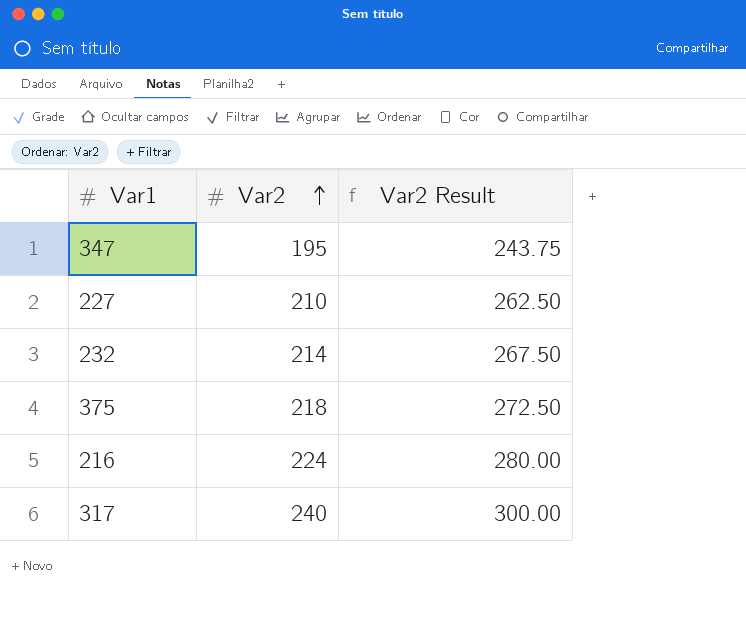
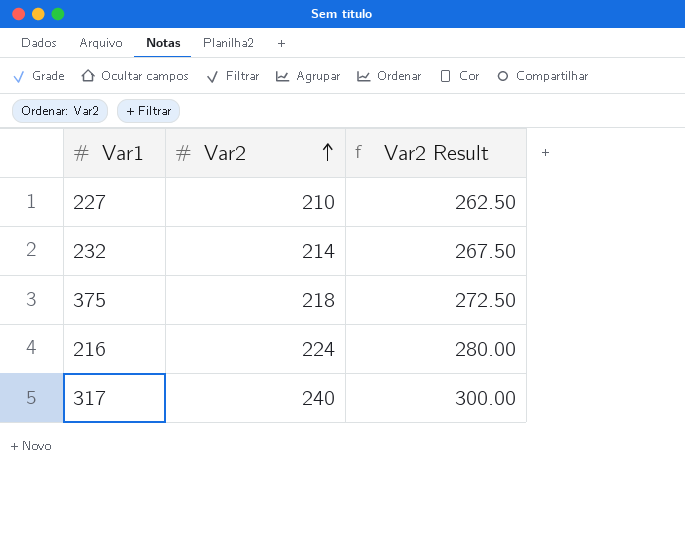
row 347: 195 | 243.75 -> none

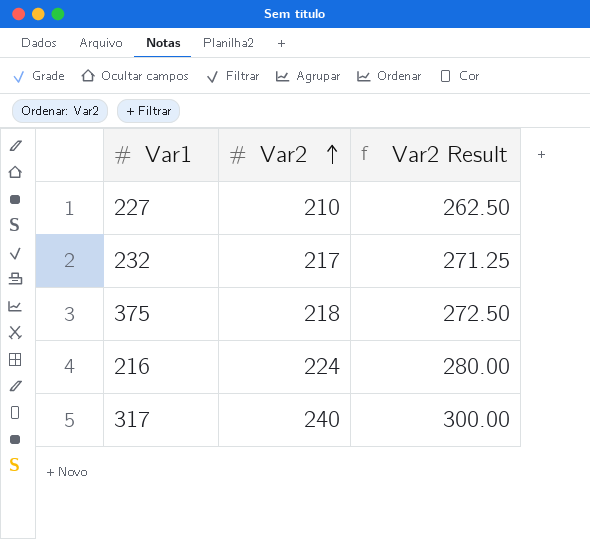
232 | Var2: 214 -> 217
232 | Var2 Result: 267.50 -> 271.25

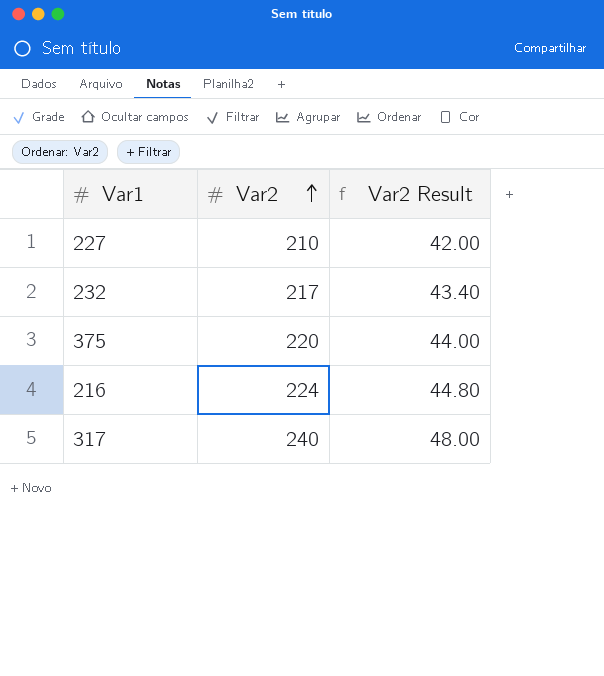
column Var2 Result | formula: [Var2] * 1.25 -> [Var2] * 0.2
375 | Var2: 218 -> 220

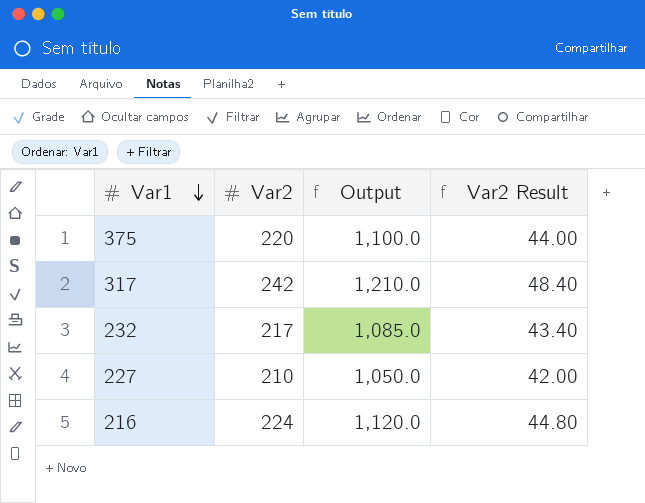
row order: Var2 ascending -> Var1 descending
column Output | formula: none -> [Var2] * 5
317 | Var2: 240 -> 242
317 | Var2 Result: 48.00 -> 48.40

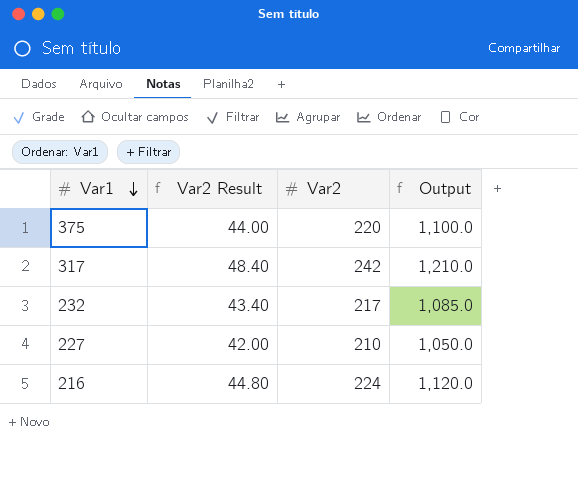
column Var2 Result | position: 4 -> 2

